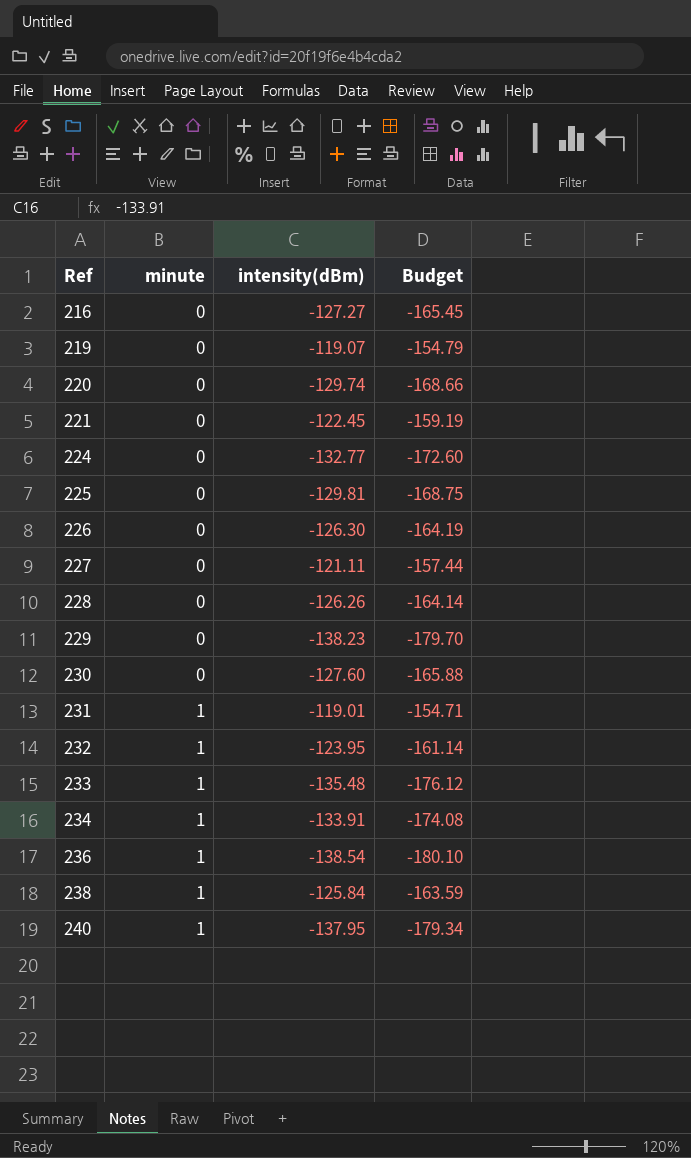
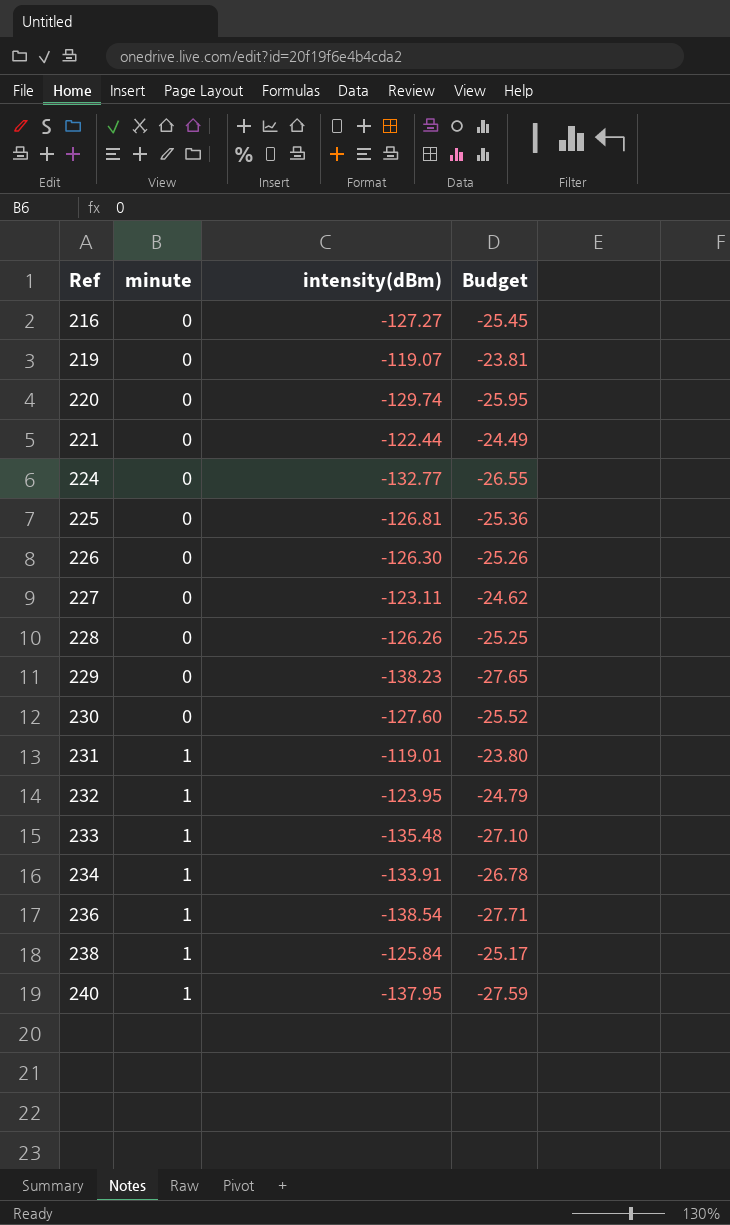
column Budget | formula: [intensity(dBm)] * 1.3 -> [intensity(dBm)] * 0.2
221 | intensity(dBm): -122.45 -> -122.44
225 | intensity(dBm): -129.81 -> -126.81
227 | intensity(dBm): -121.11 -> -123.11

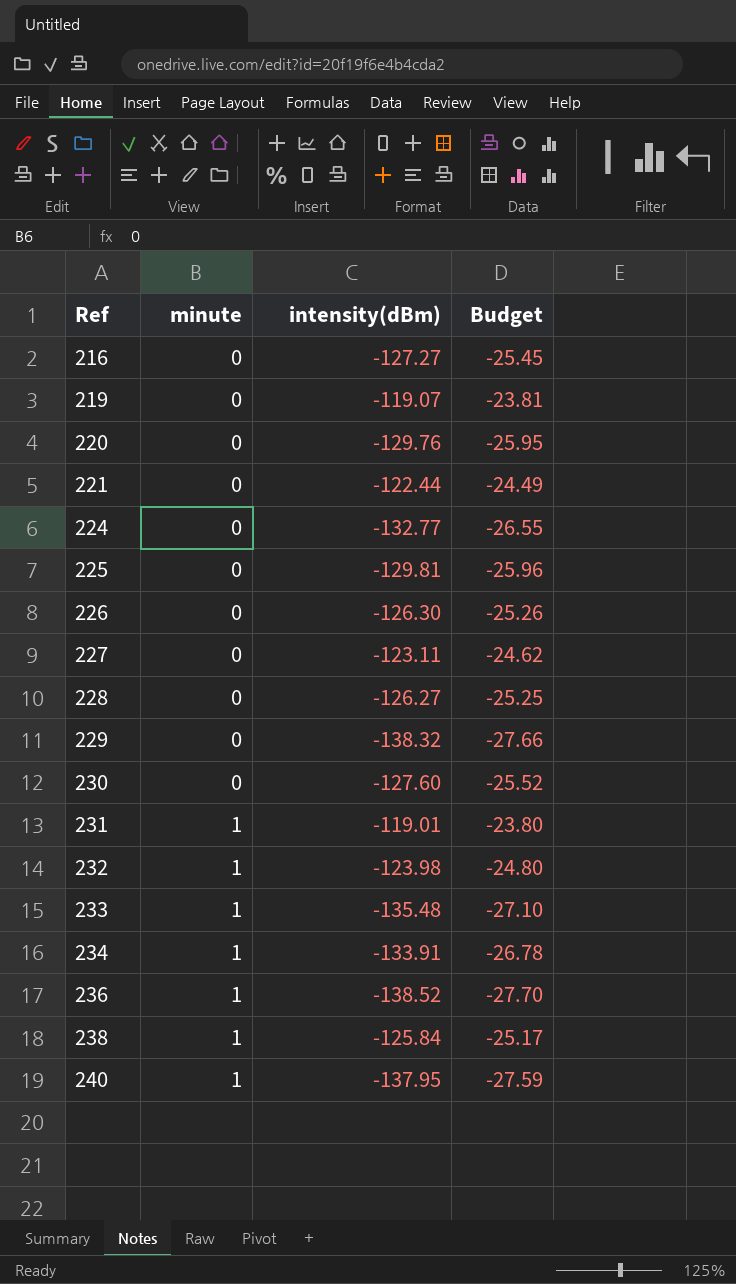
220 | intensity(dBm): -129.74 -> -129.76
225 | intensity(dBm): -126.81 -> -129.81
225 | Budget: -25.36 -> -25.96
228 | intensity(dBm): -126.26 -> -126.27
229 | intensity(dBm): -138.23 -> -138.32
229 | Budget: -27.65 -> -27.66
232 | intensity(dBm): -123.95 -> -123.98
232 | Budget: -24.79 -> -24.80
236 | intensity(dBm): -138.54 -> -138.52
236 | Budget: -27.71 -> -27.70

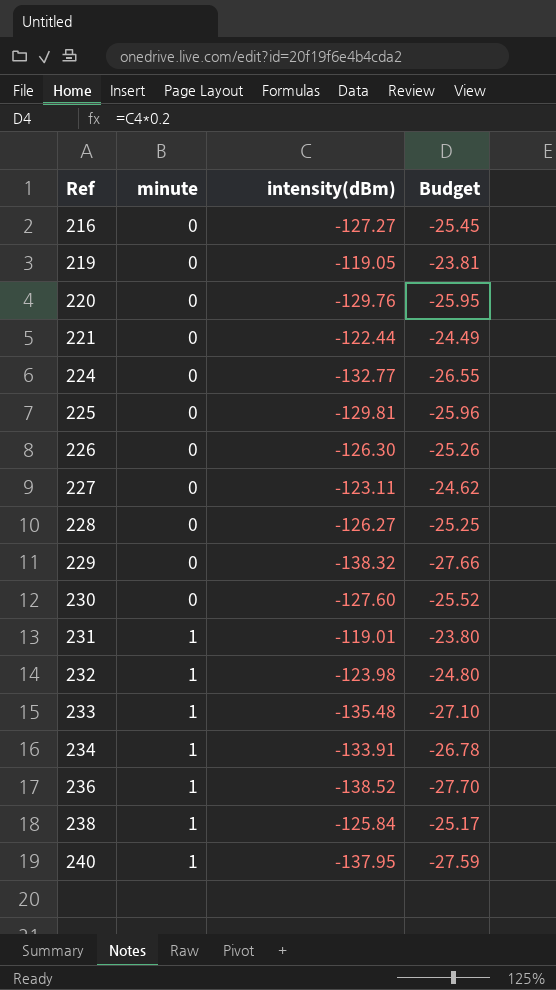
219 | intensity(dBm): -119.07 -> -119.05

